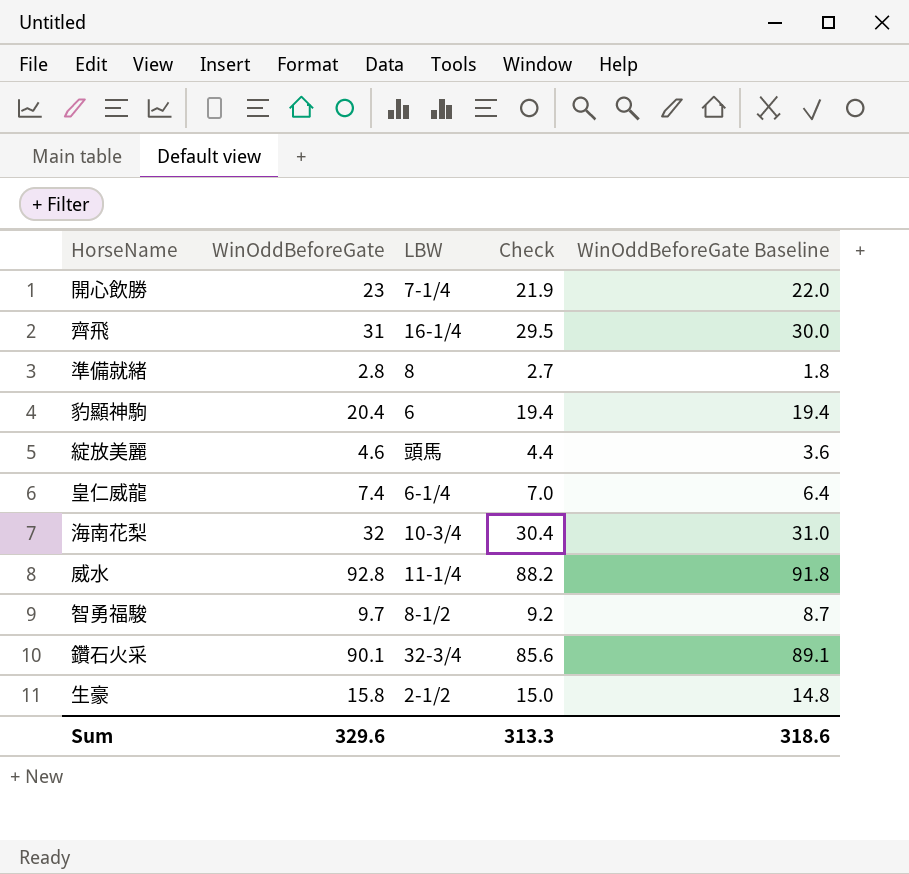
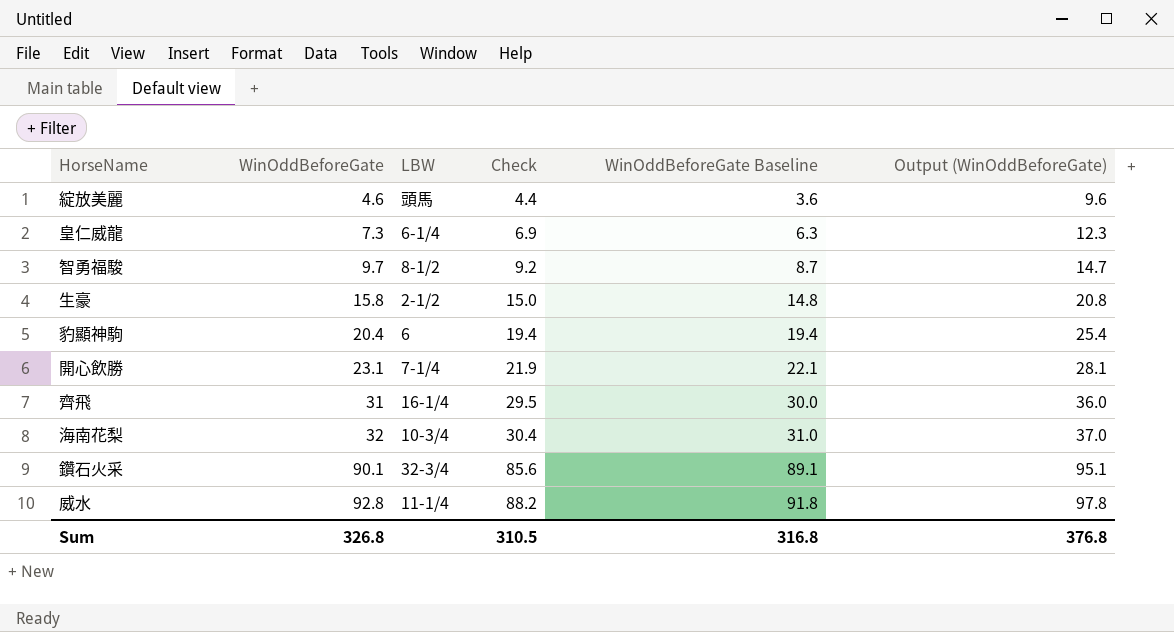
row order: none -> WinOddBeforeGate ascending
column Output (WinOddBeforeGate) | formula: none -> [WinOddBeforeGate] + 5
row 準備就緒: 2.8 | 8 | 2.7 | 1.8 -> none
皇仁威龍 | WinOddBeforeGate: 7.4 -> 7.3
皇仁威龍 | Check: 7.0 -> 6.9
皇仁威龍 | WinOddBeforeGate Baseline: 6.4 -> 6.3
開心飲勝 | WinOddBeforeGate: 23 -> 23.1
開心飲勝 | WinOddBeforeGate Baseline: 22.0 -> 22.1
Sum | WinOddBeforeGate: 329.6 -> 326.8
Sum | Check: 313.3 -> 310.5
Sum | WinOddBeforeGate Baseline: 318.6 -> 316.8

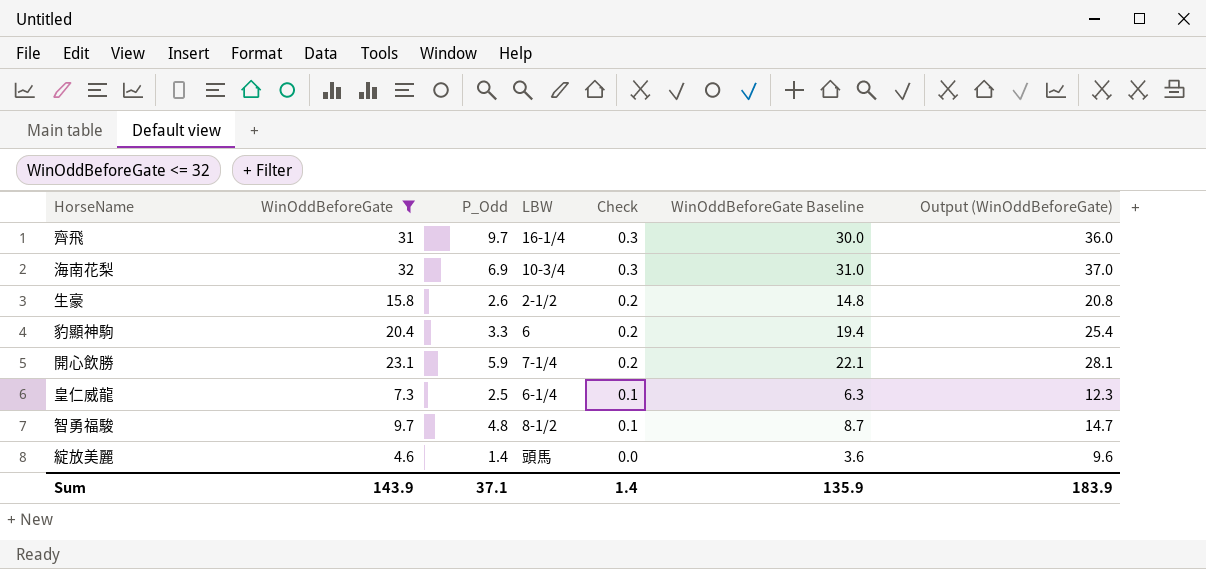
filter: none -> WinOddBeforeGate <= 32
row order: WinOddBeforeGate ascending -> Check descending
column P_Odd | position: none -> 3
column Check | formula: [WinOddBeforeGate] * 0.95 -> [WinOddBeforeGate] * 0.01
Sum | WinOddBeforeGate: 326.8 -> 143.9
Sum | Check: 310.5 -> 1.4
Sum | WinOddBeforeGate Baseline: 316.8 -> 135.9
Sum | Output (WinOddBeforeGate): 376.8 -> 183.9

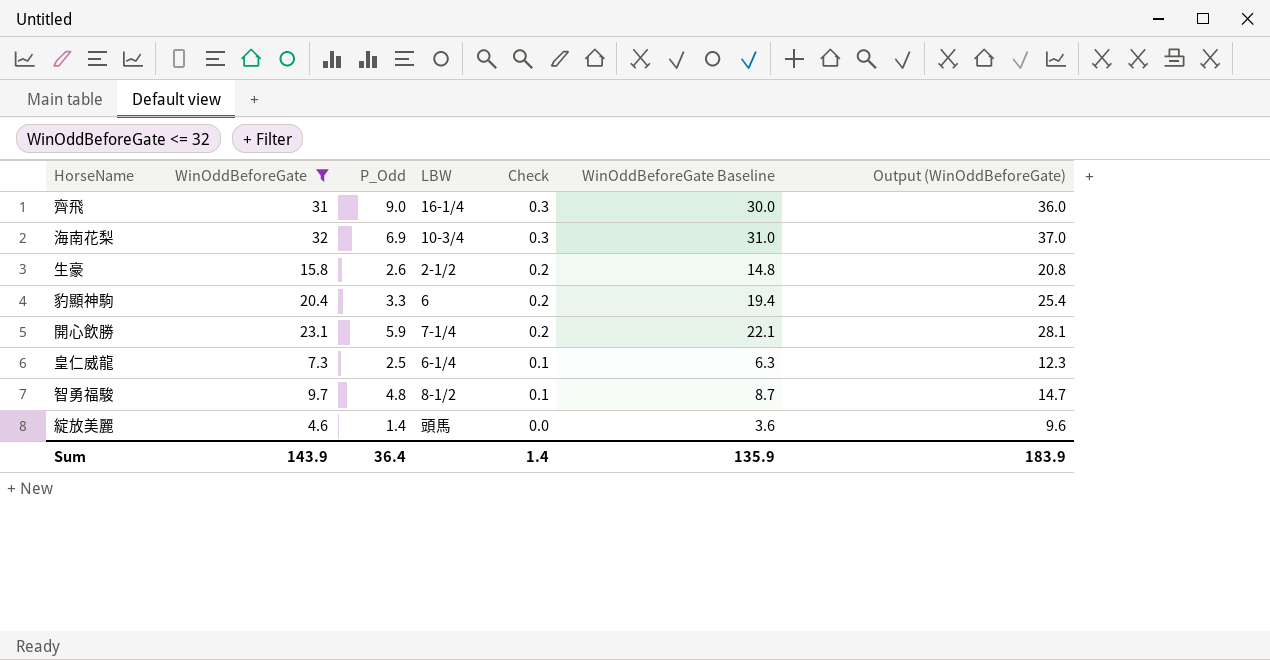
齊飛 | P_Odd: 9.7 -> 9.0
Sum | P_Odd: 37.1 -> 36.4

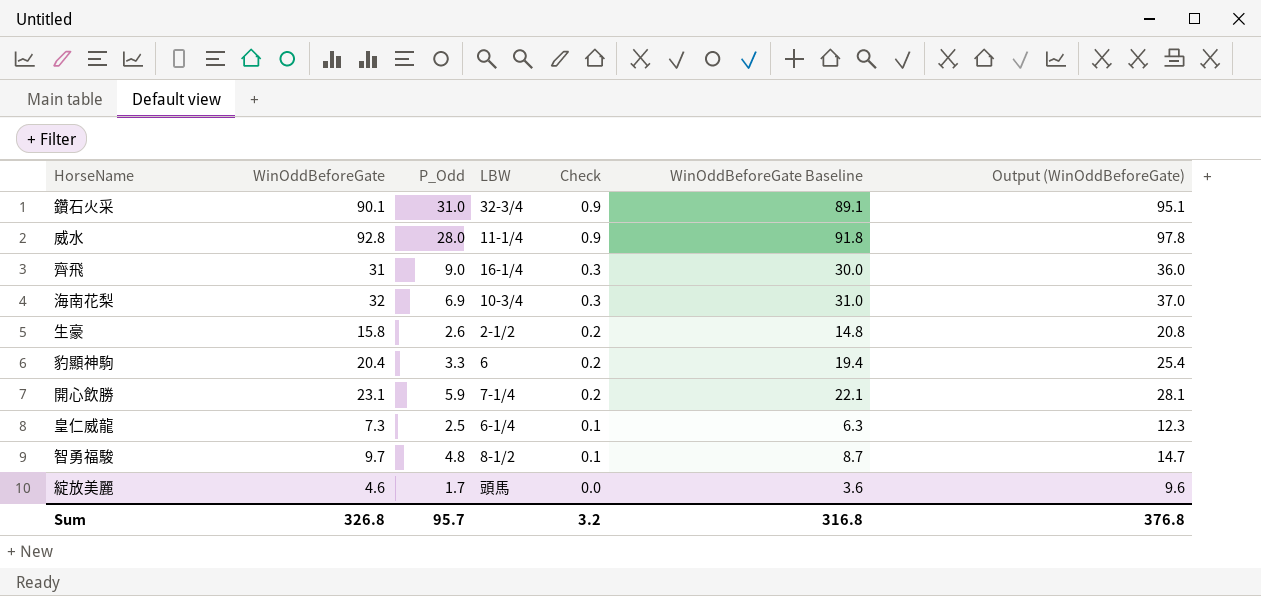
filter: WinOddBeforeGate <= 32 -> none
綻放美麗 | P_Odd: 1.4 -> 1.7
Sum | WinOddBeforeGate: 143.9 -> 326.8
Sum | P_Odd: 36.4 -> 95.7
Sum | Check: 1.4 -> 3.2
Sum | WinOddBeforeGate Baseline: 135.9 -> 316.8
Sum | Output (WinOddBeforeGate): 183.9 -> 376.8

